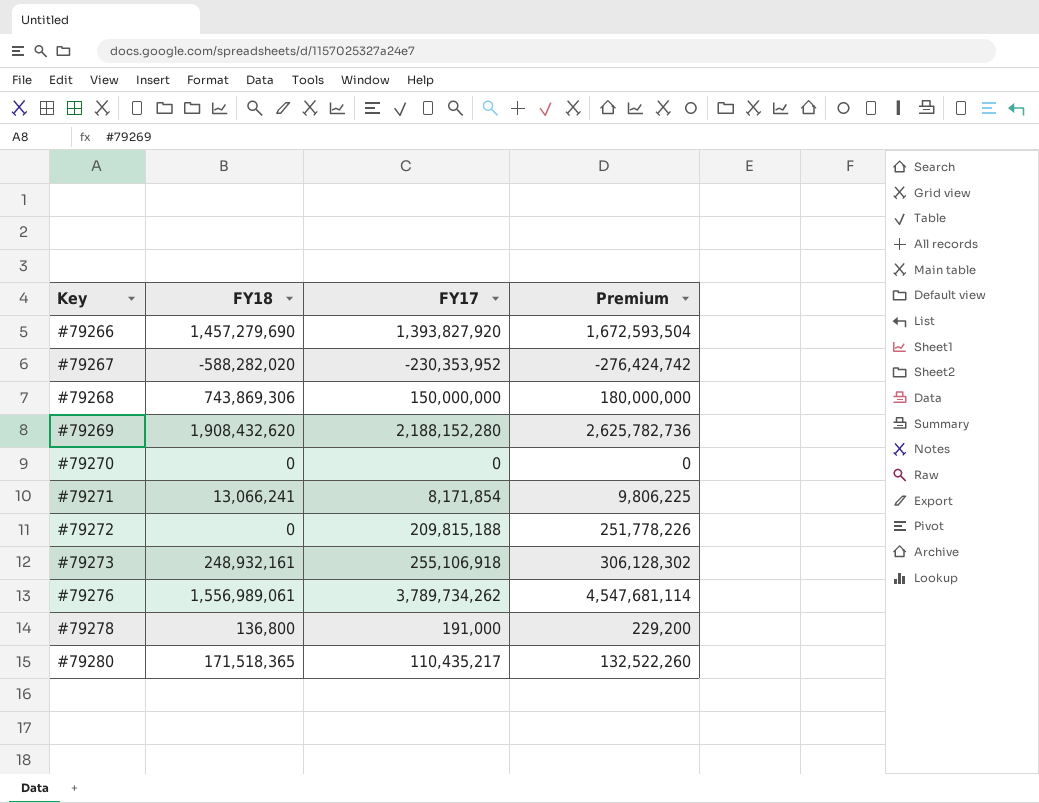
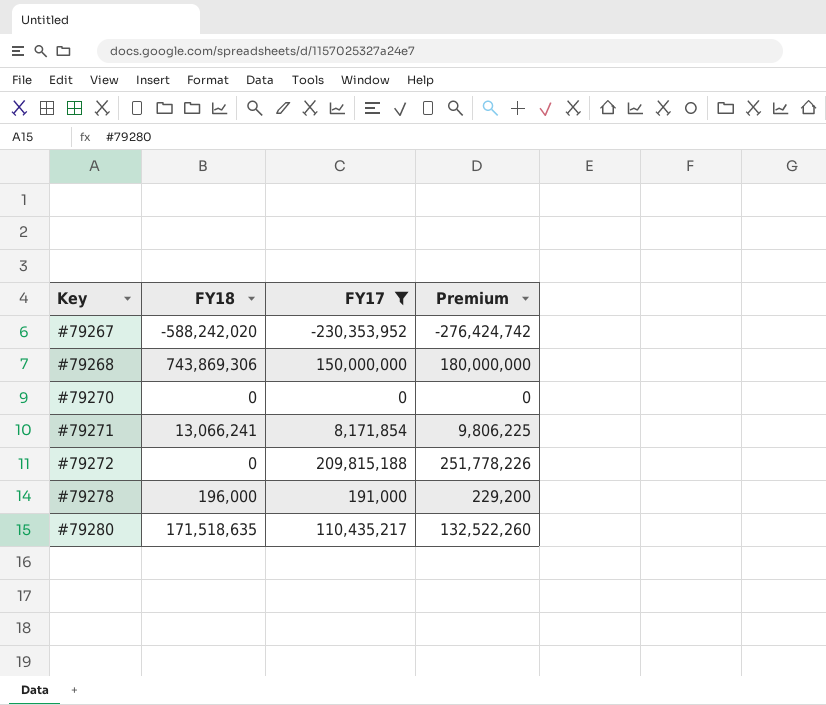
filter: none -> FY17 <= 209,815,188
#79267 | FY18: -588,282,020 -> -588,242,020
#79278 | FY18: 136,800 -> 196,000
#79280 | FY18: 171,518,365 -> 171,518,635

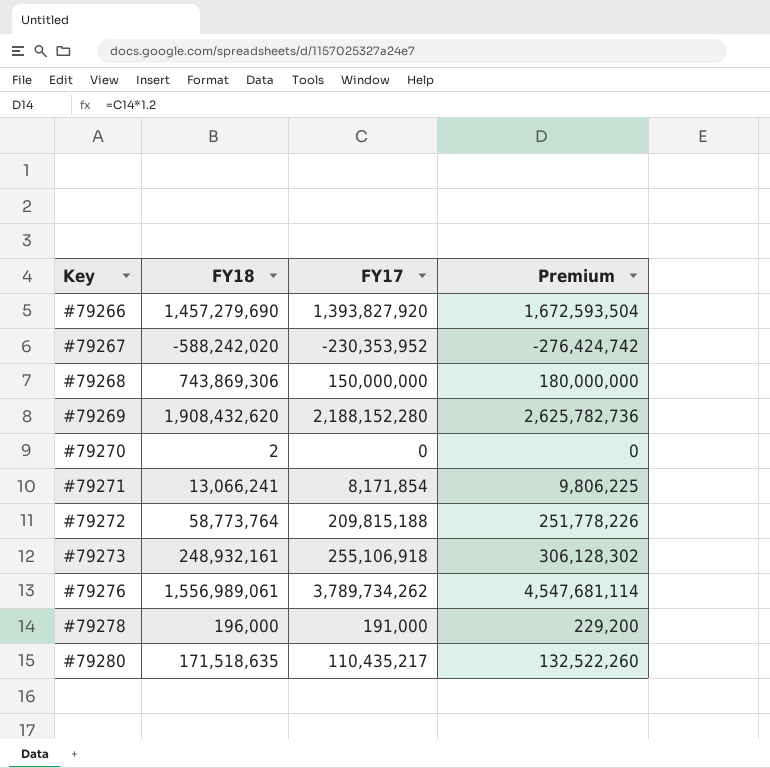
filter: FY17 <= 209,815,188 -> none
#79270 | FY18: 0 -> 2
#79272 | FY18: 0 -> 58,773,764

